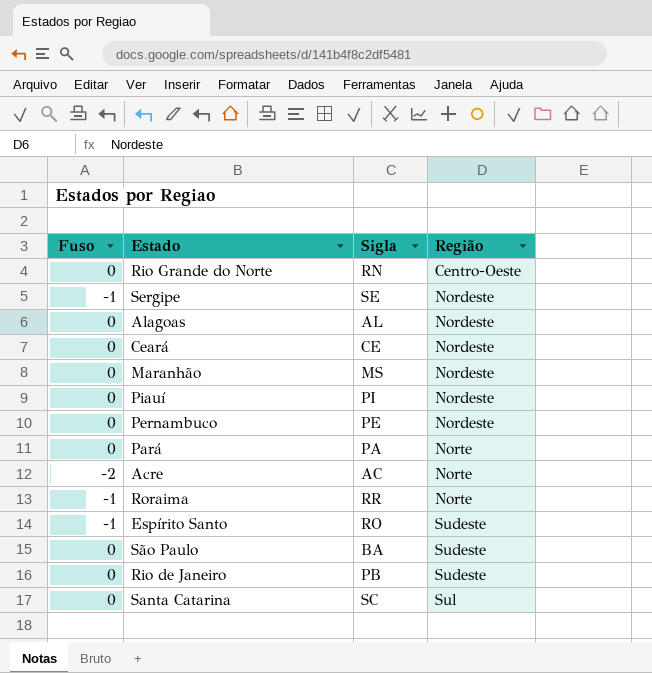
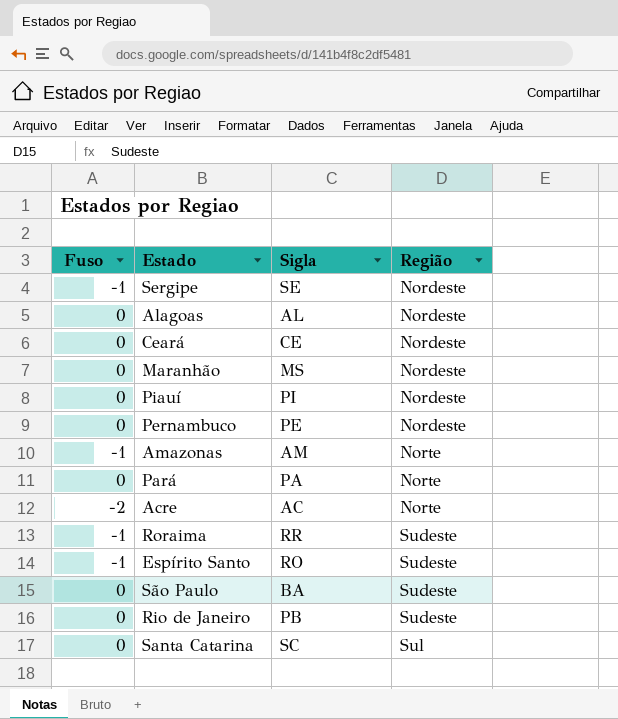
row Rio Grande do Norte: 0 | RN | Centro-Oeste -> none
row Amazonas: none -> -1 | AM | Norte
Roraima | Região: Norte -> Sudeste

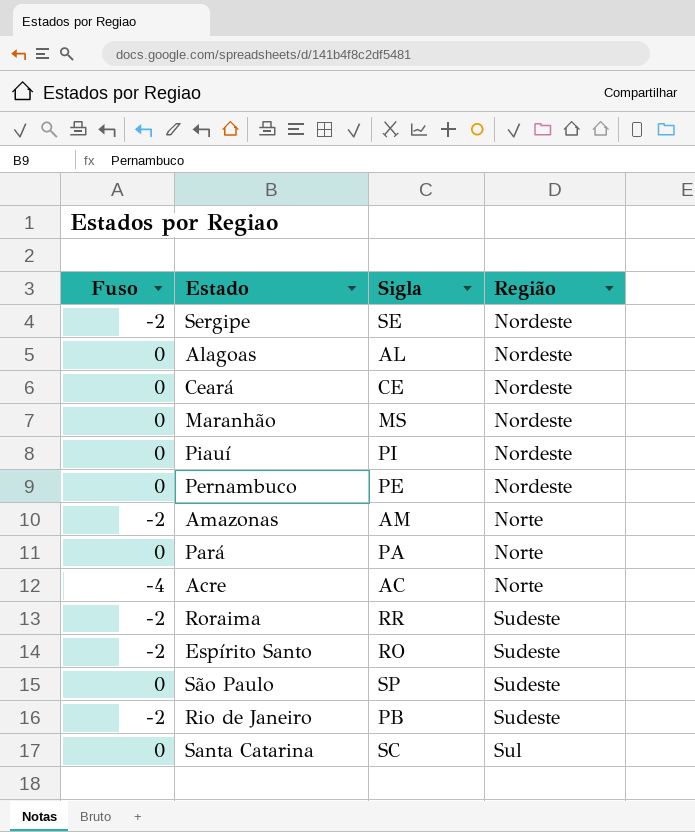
Sergipe | Fuso: -1 -> -2
Amazonas | Fuso: -1 -> -2
Acre | Fuso: -2 -> -4
Roraima | Fuso: -1 -> -2
Espírito Santo | Fuso: -1 -> -2
São Paulo | Sigla: BA -> SP
Rio de Janeiro | Fuso: 0 -> -2

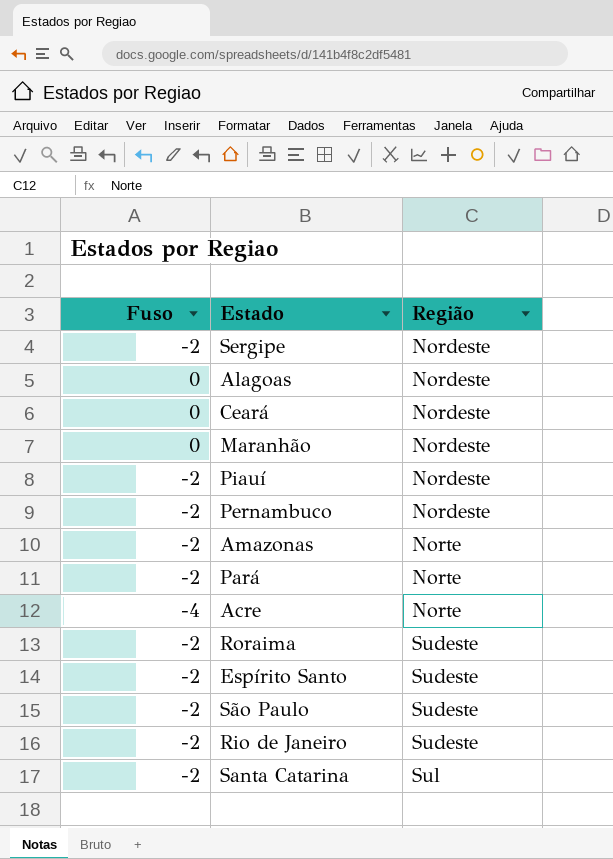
column Sigla | position: 3 -> none
Piauí | Fuso: 0 -> -2
Pernambuco | Fuso: 0 -> -2
Pará | Fuso: 0 -> -2
São Paulo | Fuso: 0 -> -2
Santa Catarina | Fuso: 0 -> -2

